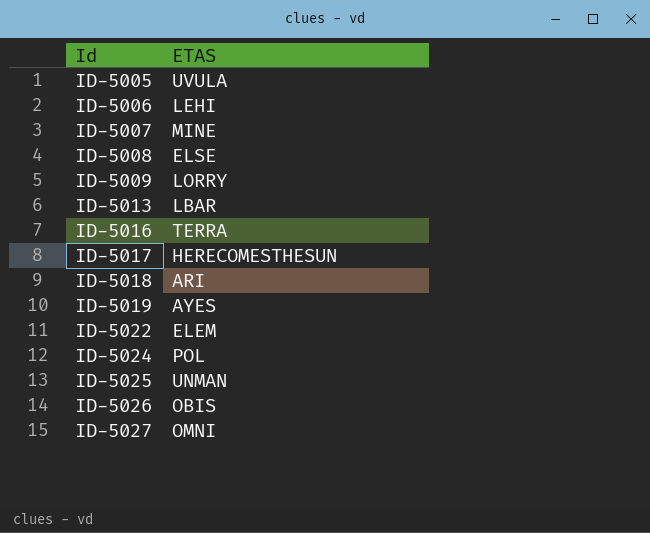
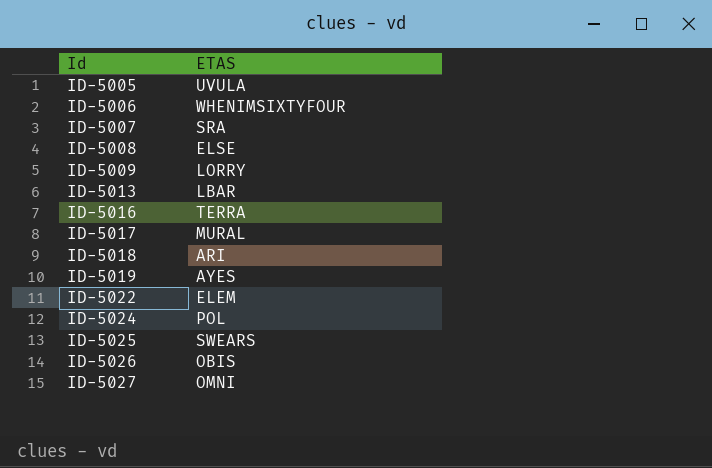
ID-5006 | ETAS: LEHI -> WHENIMSIXTYFOUR
ID-5007 | ETAS: MINE -> SRA
ID-5017 | ETAS: HERECOMESTHESUN -> MURAL
ID-5025 | ETAS: UNMAN -> SWEARS

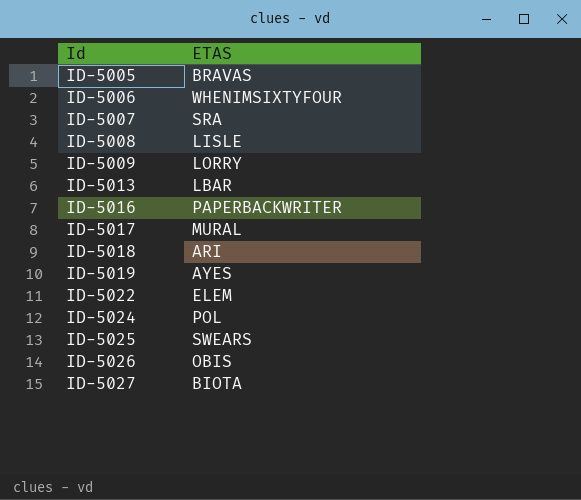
ID-5005 | ETAS: UVULA -> BRAVAS
ID-5008 | ETAS: ELSE -> LISLE
ID-5016 | ETAS: TERRA -> PAPERBACKWRITER
ID-5027 | ETAS: OMNI -> BIOTA

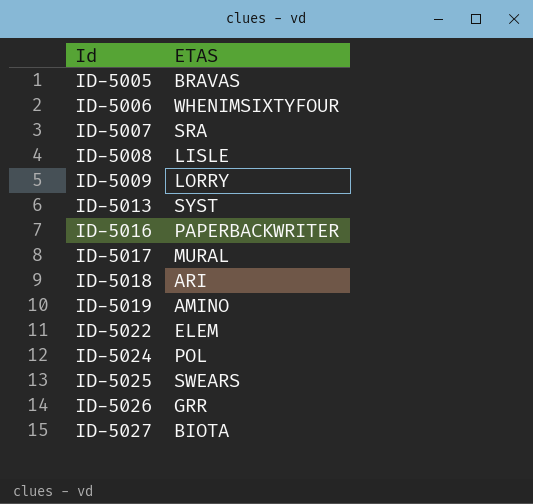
ID-5013 | ETAS: LBAR -> SYST
ID-5019 | ETAS: AYES -> AMINO
ID-5026 | ETAS: OBIS -> GRR

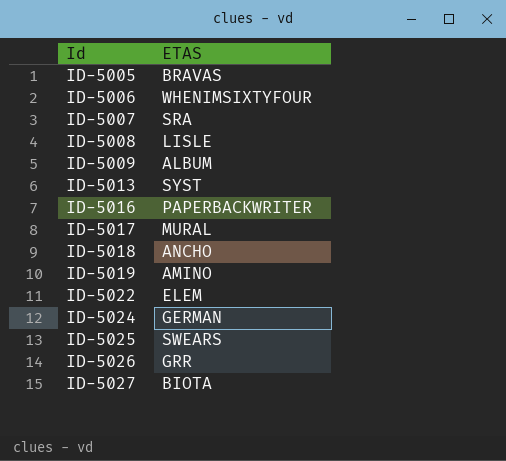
ID-5009 | ETAS: LORRY -> ALBUM
ID-5018 | ETAS: ARI -> ANCHO
ID-5024 | ETAS: POL -> GERMAN

